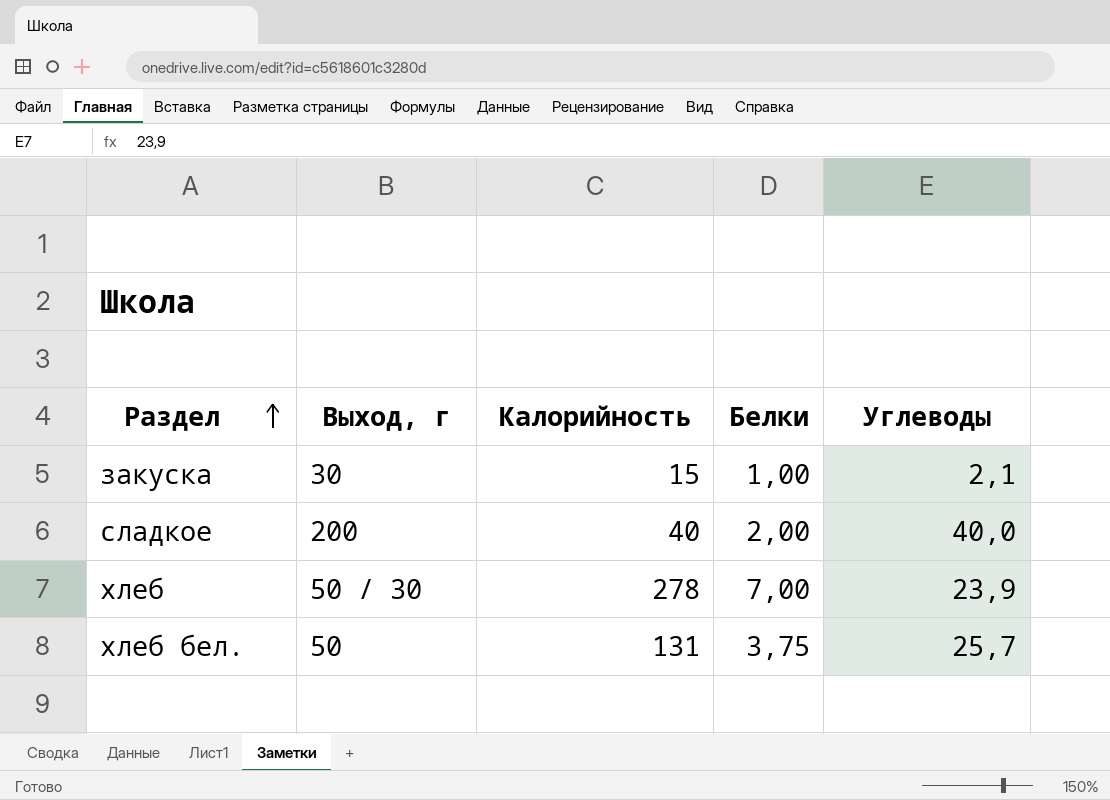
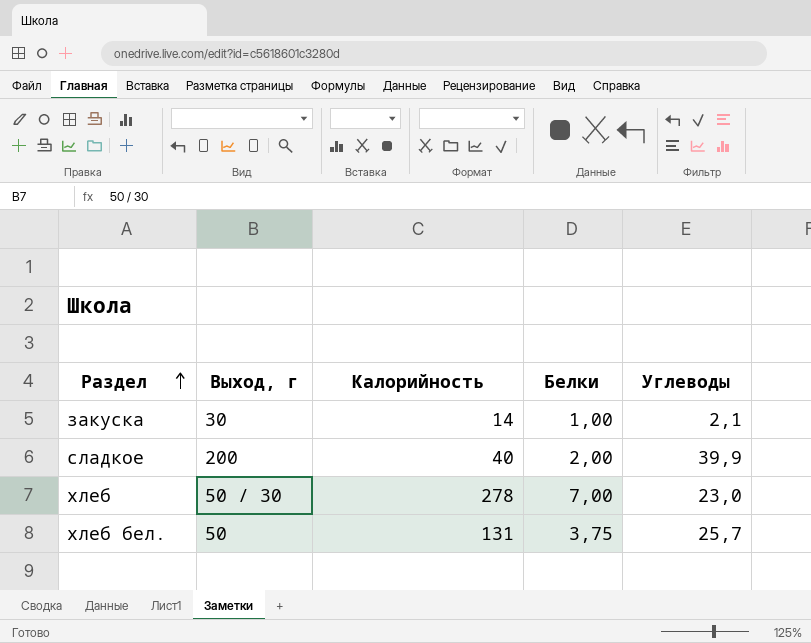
закуска | Калорийность: 15 -> 14
сладкое | Углеводы: 40,0 -> 39,9
хлеб | Углеводы: 23,9 -> 23,0

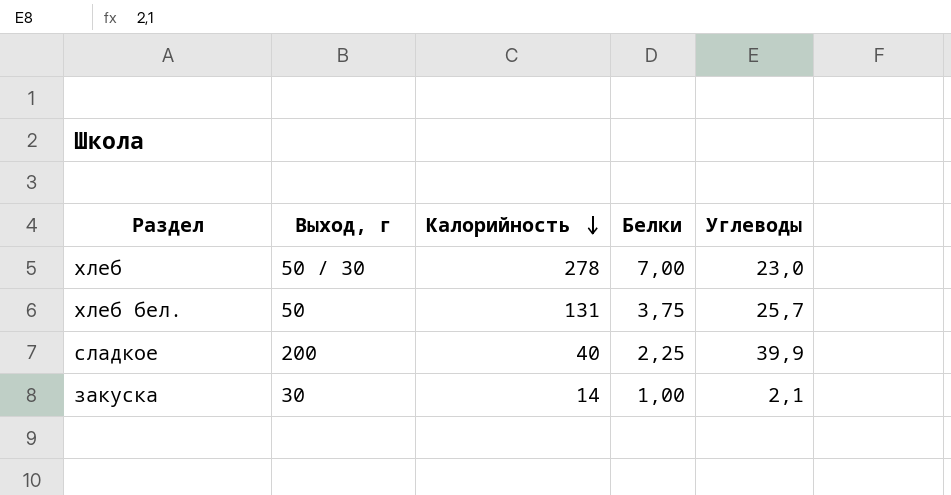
row order: Раздел ascending -> Калорийность descending
сладкое | Белки: 2,00 -> 2,25

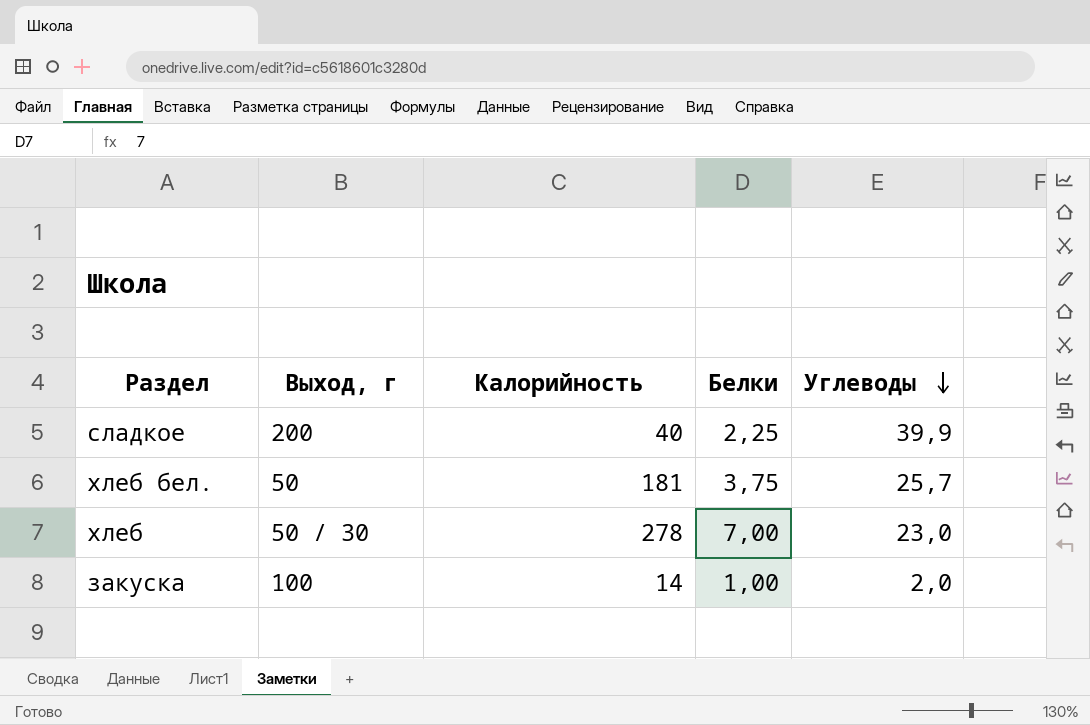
row order: Калорийность descending -> Углеводы descending
хлеб бел. | Калорийность: 131 -> 181
закуска | Выход, г: 30 -> 100
закуска | Углеводы: 2,1 -> 2,0

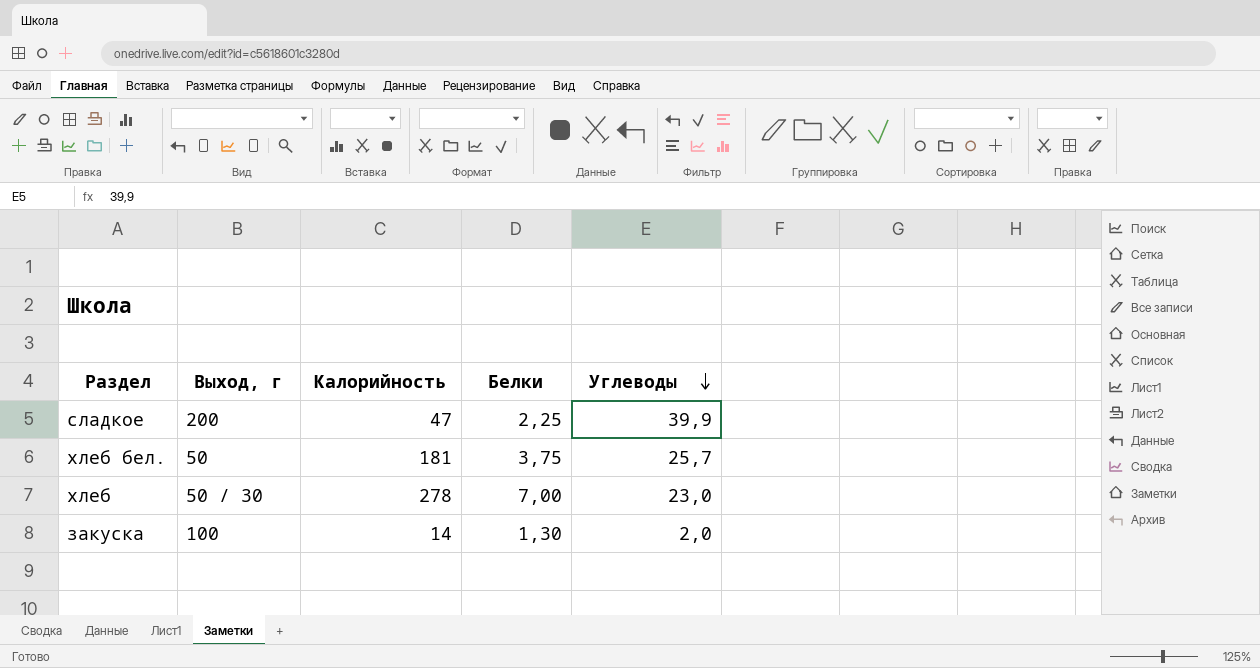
сладкое | Калорийность: 40 -> 47
закуска | Белки: 1,00 -> 1,30

